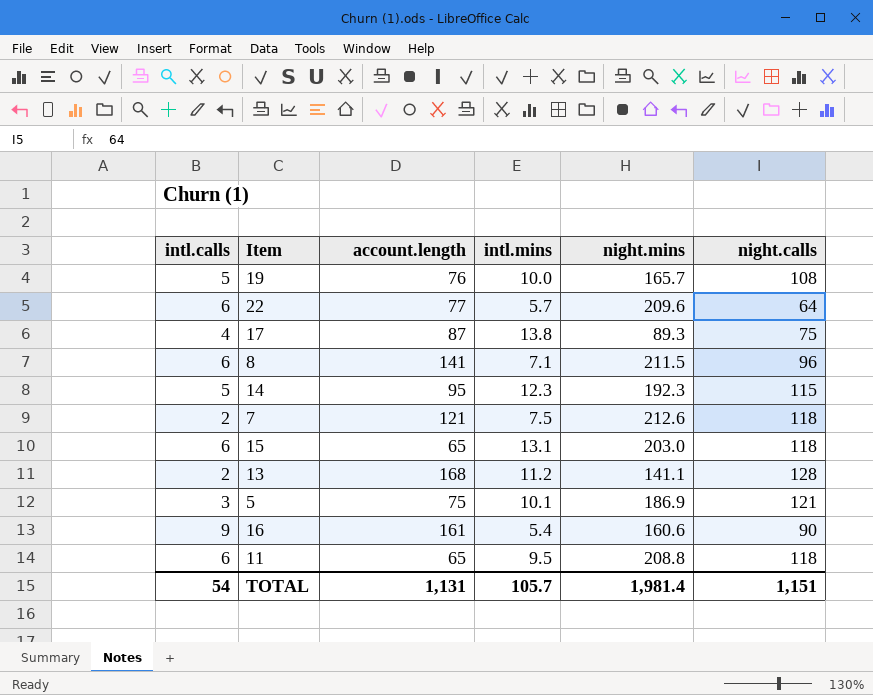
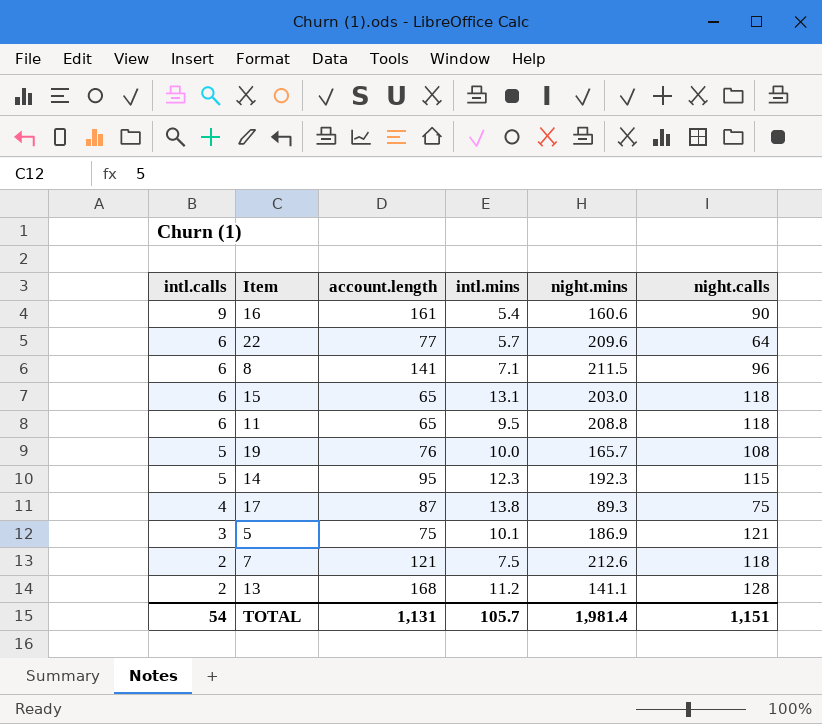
row order: none -> intl.calls descending

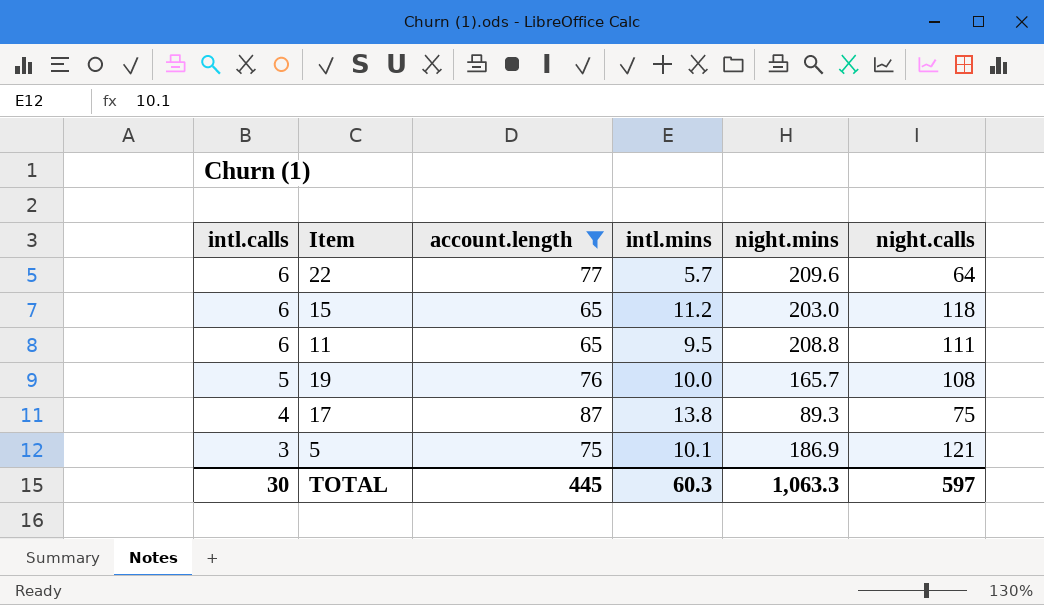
filter: none -> account.length <= 87
15 | intl.mins: 13.1 -> 11.2
11 | night.calls: 118 -> 111
TOTAL | intl.calls: 54 -> 30
TOTAL | account.length: 1,131 -> 445
TOTAL | intl.mins: 105.7 -> 60.3
TOTAL | night.mins: 1,981.4 -> 1,063.3
TOTAL | night.calls: 1,151 -> 597

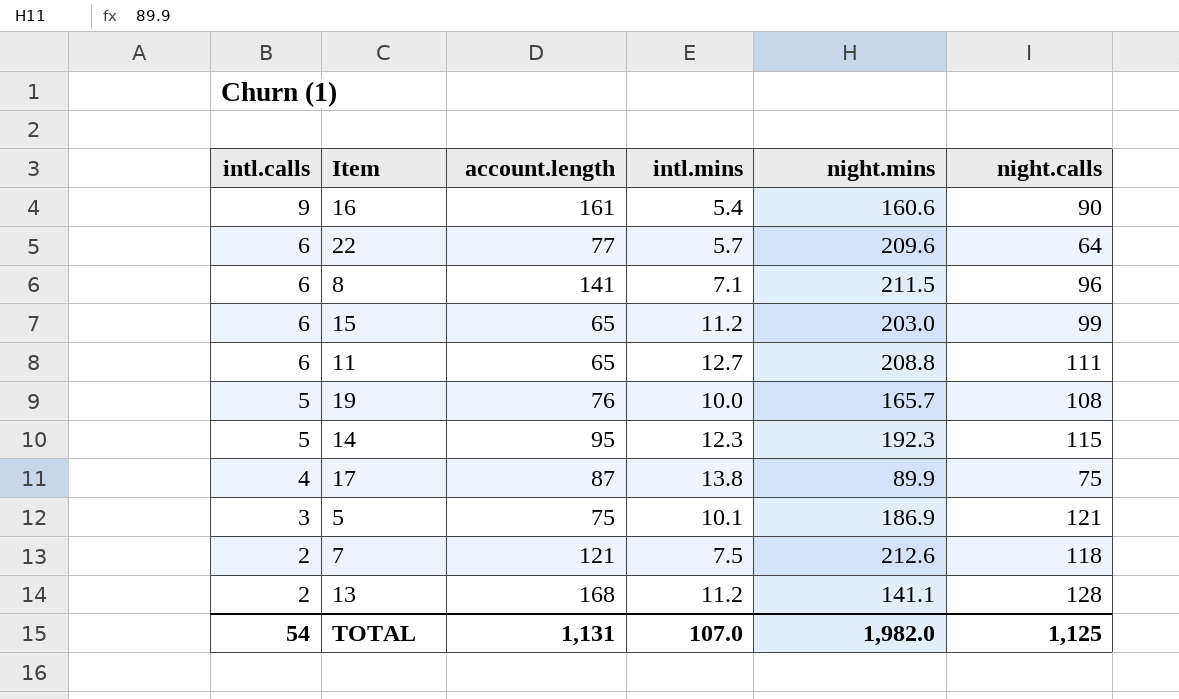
filter: account.length <= 87 -> none
15 | night.calls: 118 -> 99
11 | intl.mins: 9.5 -> 12.7
17 | night.mins: 89.3 -> 89.9
TOTAL | intl.calls: 30 -> 54
TOTAL | account.length: 445 -> 1,131
TOTAL | intl.mins: 60.3 -> 107.0
TOTAL | night.mins: 1,063.3 -> 1,982.0
TOTAL | night.calls: 597 -> 1,125

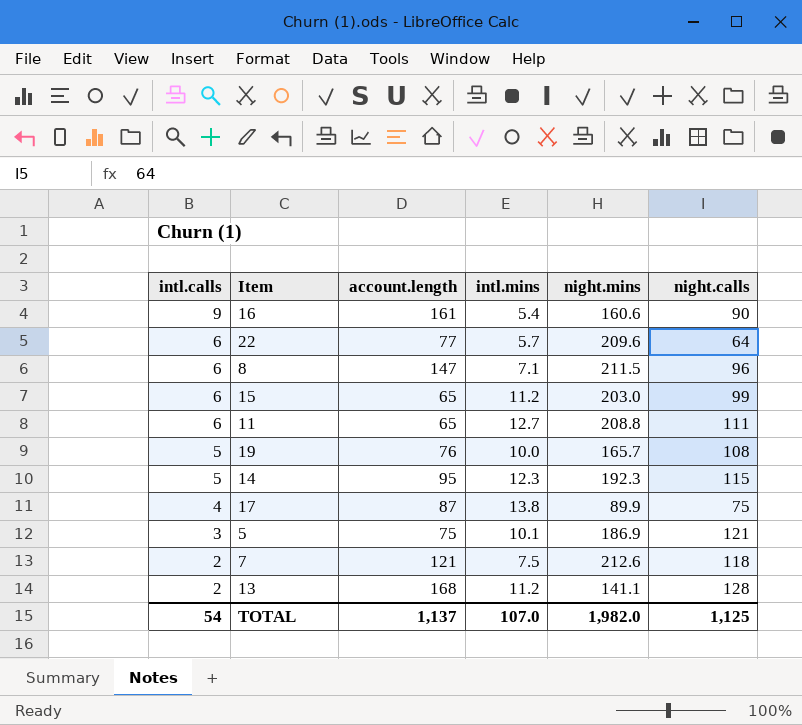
8 | account.length: 141 -> 147
TOTAL | account.length: 1,131 -> 1,137

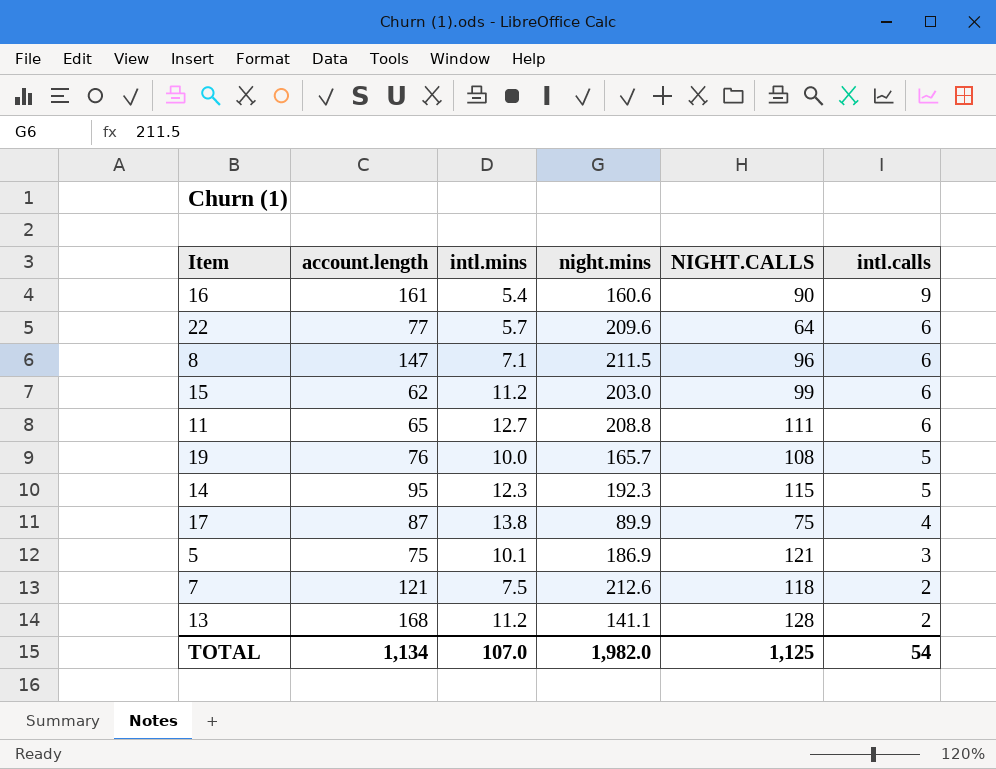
column name: night.calls -> NIGHT.CALLS
column intl.calls | position: 1 -> 6
15 | account.length: 65 -> 62
TOTAL | account.length: 1,137 -> 1,134

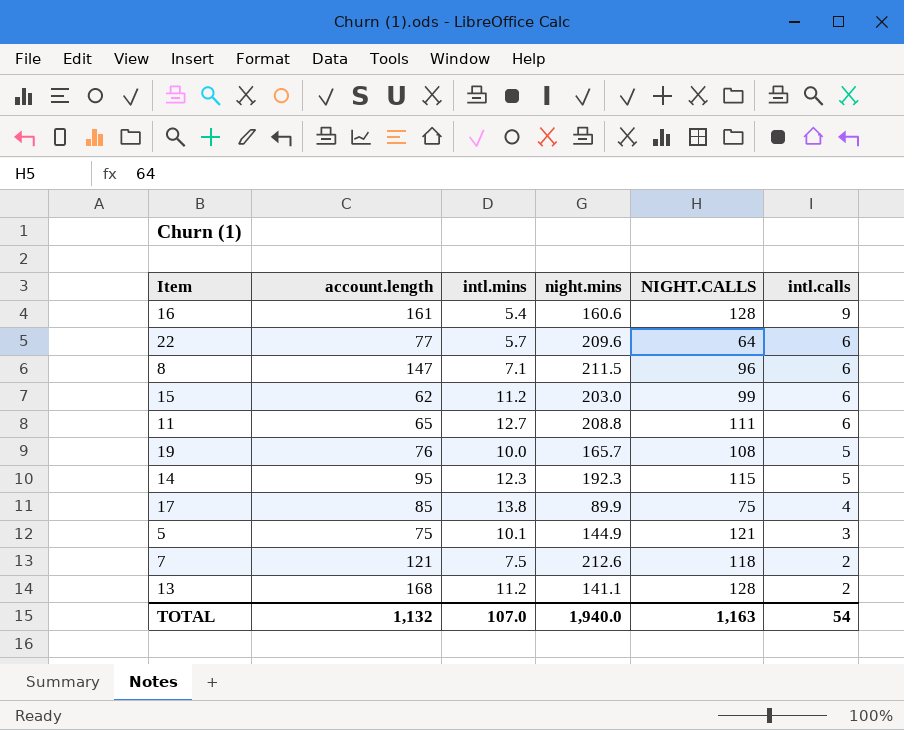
16 | NIGHT.CALLS: 90 -> 128
17 | account.length: 87 -> 85
5 | night.mins: 186.9 -> 144.9
TOTAL | account.length: 1,134 -> 1,132
TOTAL | night.mins: 1,982.0 -> 1,940.0
TOTAL | NIGHT.CALLS: 1,125 -> 1,163

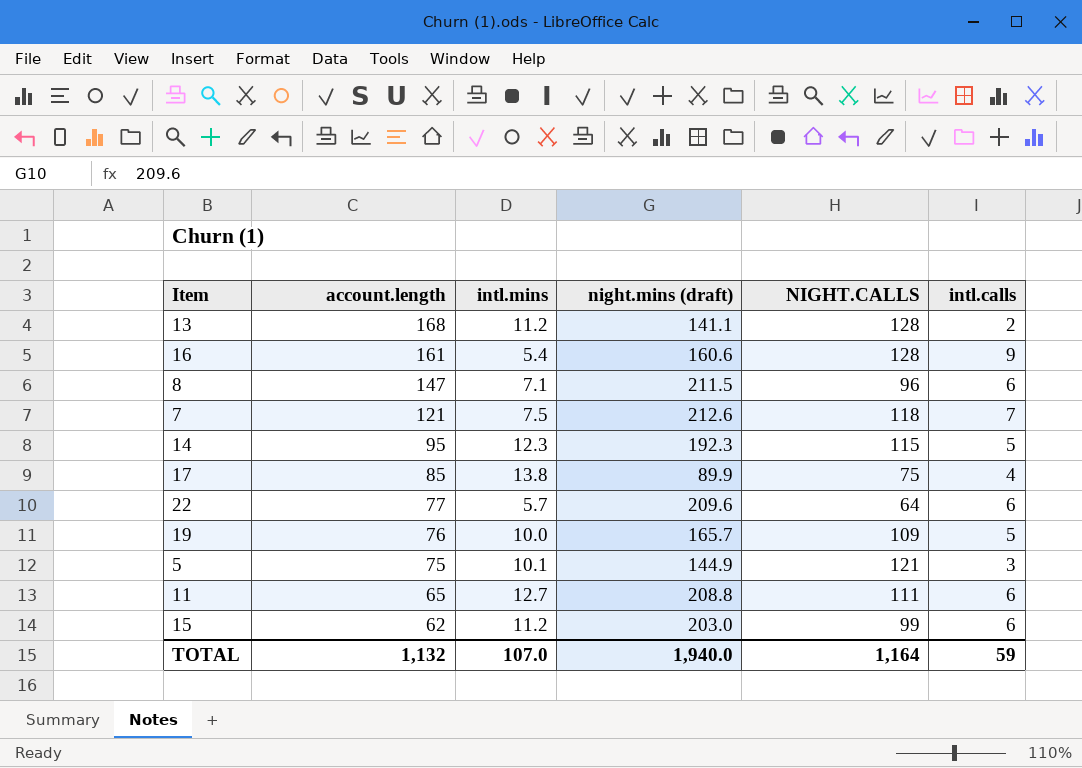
row order: intl.calls descending -> account.length descending
column name: night.mins -> night.mins (draft)
7 | intl.calls: 2 -> 7
19 | NIGHT.CALLS: 108 -> 109
TOTAL | NIGHT.CALLS: 1,163 -> 1,164
TOTAL | intl.calls: 54 -> 59

